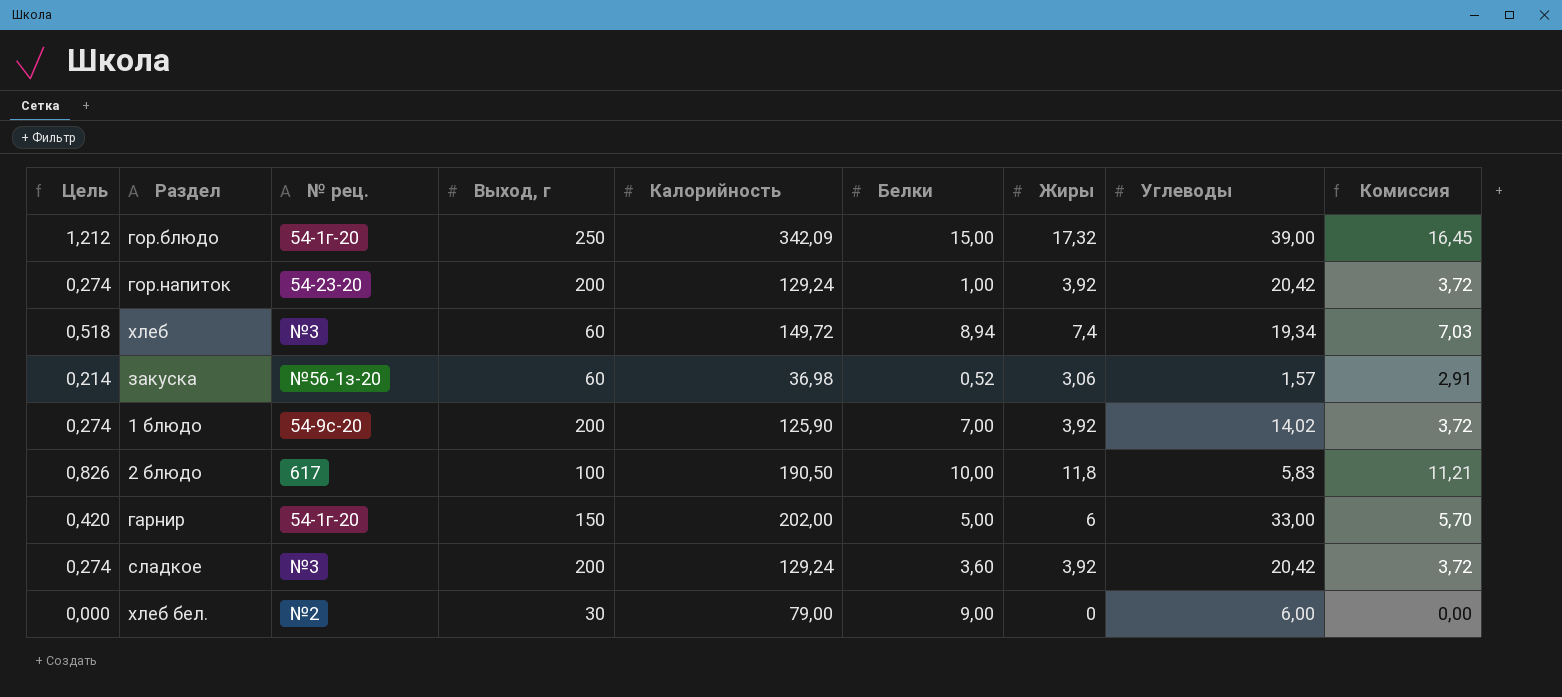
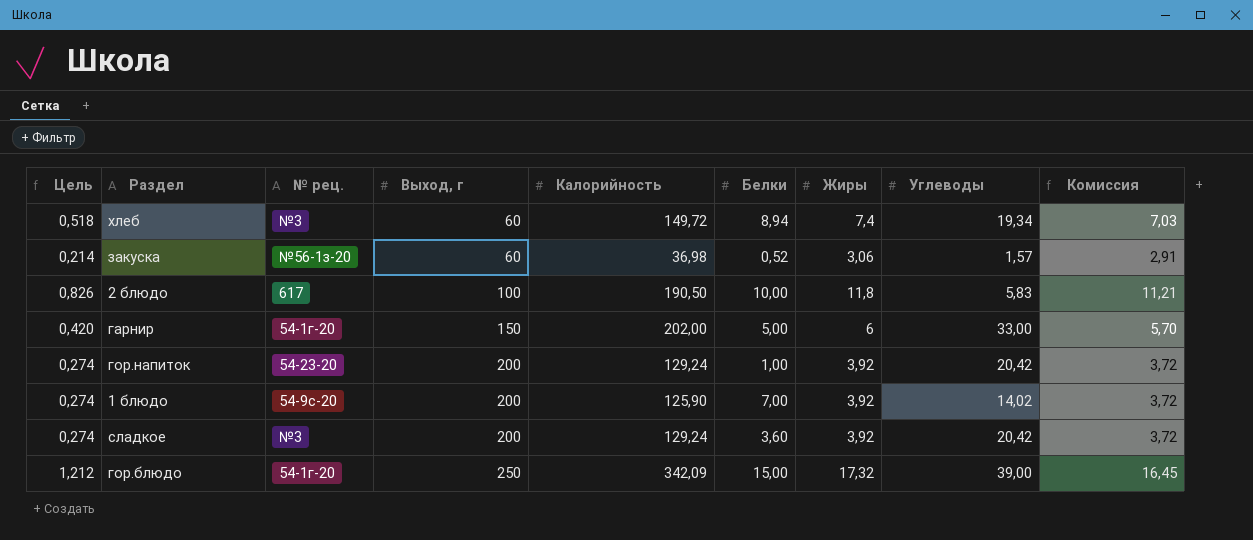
row order: none -> Выход, г ascending
row хлеб бел.: 0,000 | №2 | 30 | 79,00 | 9,00 | 0 | 6,00 | 0,00 -> none

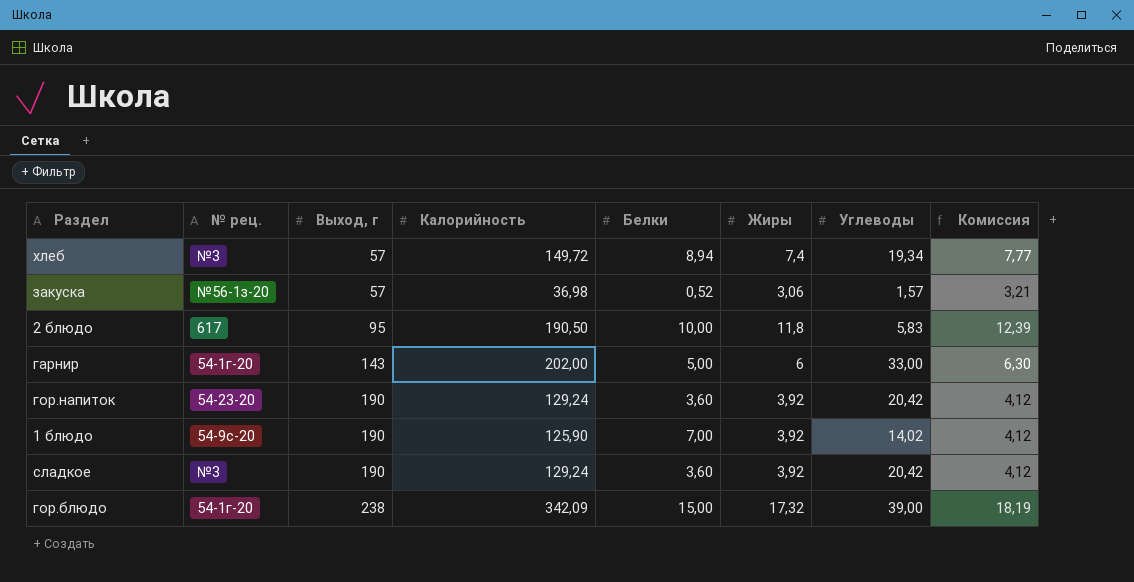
column Цель | formula: [Жиры] * 0,07 -> none
column Комиссия | formula: [Жиры] * 0,95 -> [Жиры] * 1,05
хлеб | Выход, г: 60 -> 57
закуска | Выход, г: 60 -> 57
2 блюдо | Выход, г: 100 -> 95
гарнир | Выход, г: 150 -> 143
гор.напиток | Выход, г: 200 -> 190
гор.напиток | Белки: 1,00 -> 3,60
1 блюдо | Выход, г: 200 -> 190
сладкое | Выход, г: 200 -> 190
гор.блюдо | Выход, г: 250 -> 238

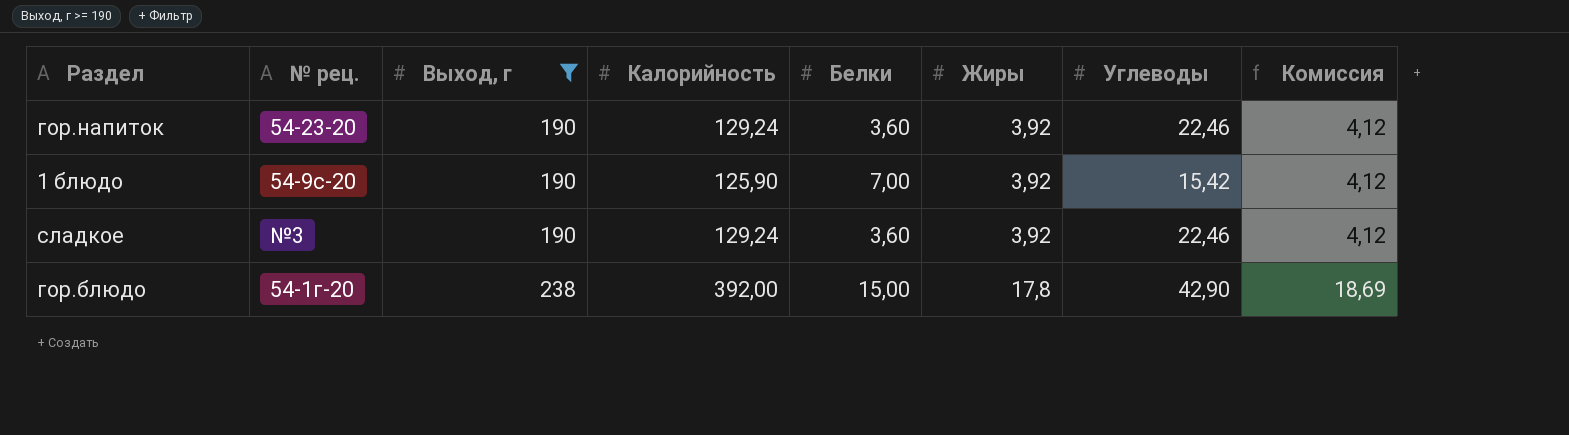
filter: none -> Выход, г >= 190
гор.напиток | Углеводы: 20,42 -> 22,46
1 блюдо | Углеводы: 14,02 -> 15,42
сладкое | Углеводы: 20,42 -> 22,46
гор.блюдо | Калорийность: 342,09 -> 392,00
гор.блюдо | Жиры: 17,32 -> 17,8
гор.блюдо | Углеводы: 39,00 -> 42,90
гор.блюдо | Комиссия: 18,19 -> 18,69

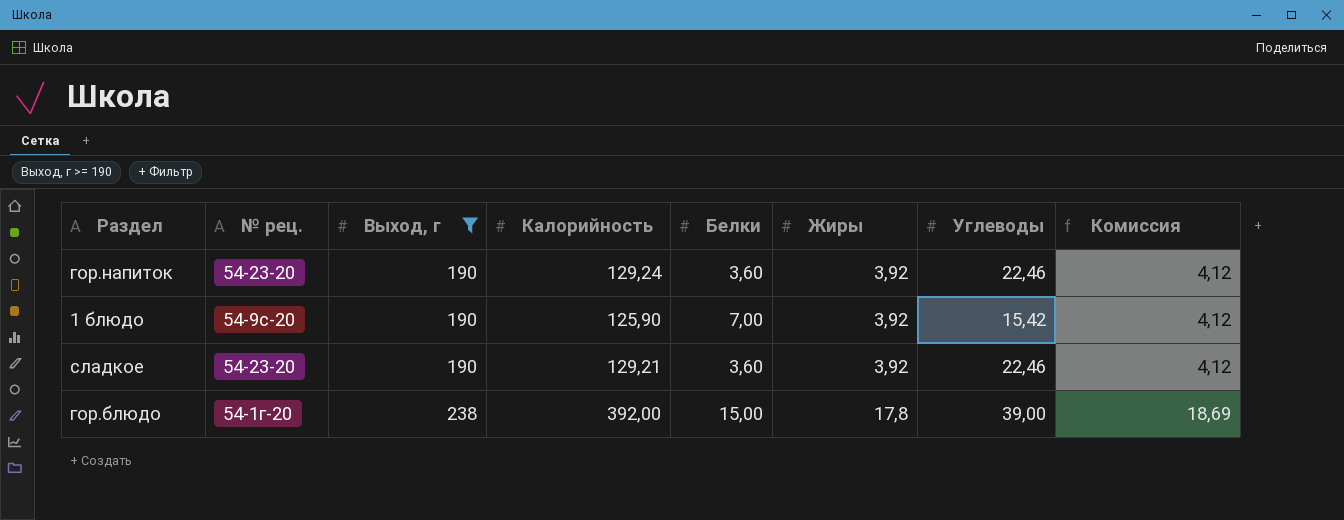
сладкое | № рец.: №3 -> 54-23-20
сладкое | Калорийность: 129,24 -> 129,21
гор.блюдо | Углеводы: 42,90 -> 39,00

